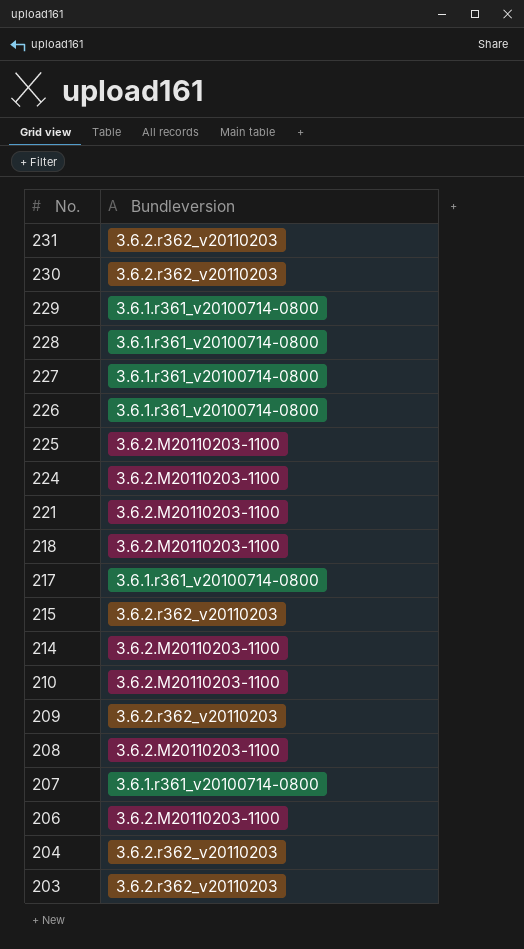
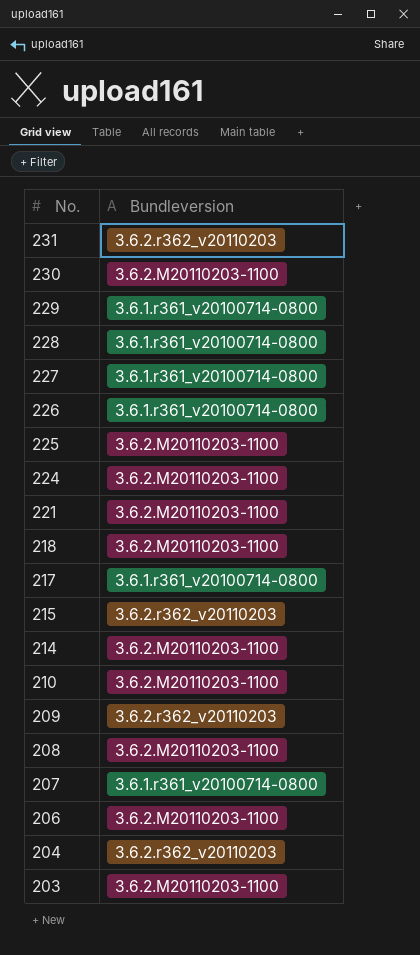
230 | Bundleversion: 3.6.2.r362_v20110203 -> 3.6.2.M20110203-1100
203 | Bundleversion: 3.6.2.r362_v20110203 -> 3.6.2.M20110203-1100

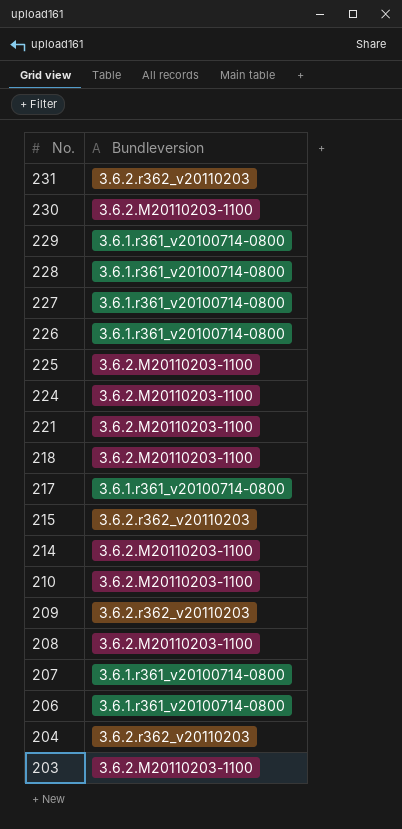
206 | Bundleversion: 3.6.2.M20110203-1100 -> 3.6.1.r361_v20100714-0800

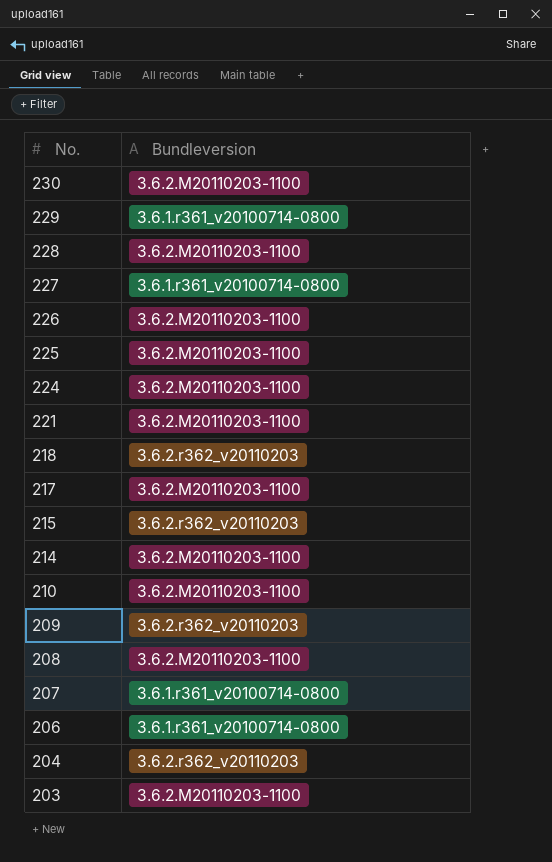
row 231: 3.6.2.r362_v20110203 -> none
228 | Bundleversion: 3.6.1.r361_v20100714-0800 -> 3.6.2.M20110203-1100
226 | Bundleversion: 3.6.1.r361_v20100714-0800 -> 3.6.2.M20110203-1100
218 | Bundleversion: 3.6.2.M20110203-1100 -> 3.6.2.r362_v20110203
217 | Bundleversion: 3.6.1.r361_v20100714-0800 -> 3.6.2.M20110203-1100

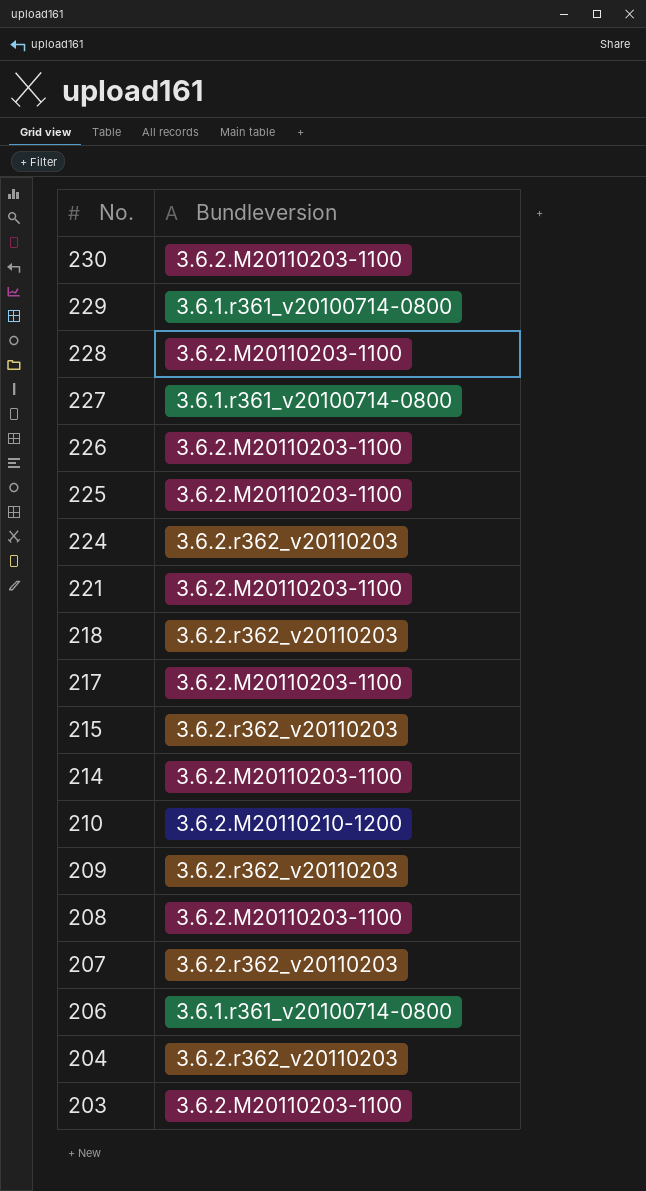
224 | Bundleversion: 3.6.2.M20110203-1100 -> 3.6.2.r362_v20110203
210 | Bundleversion: 3.6.2.M20110203-1100 -> 3.6.2.M20110210-1200
207 | Bundleversion: 3.6.1.r361_v20100714-0800 -> 3.6.2.r362_v20110203

